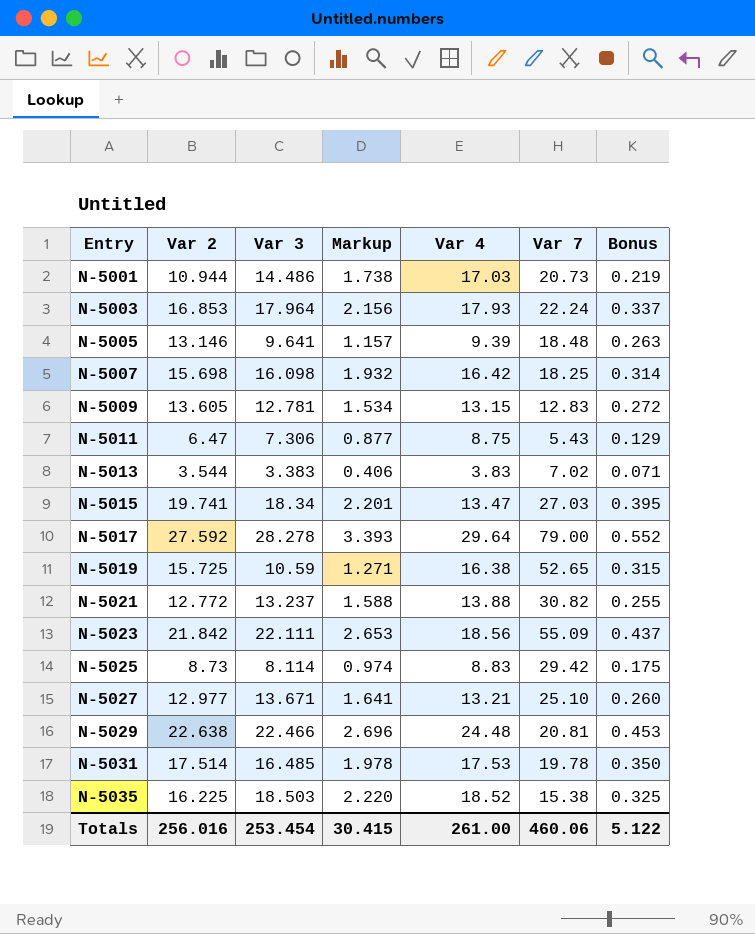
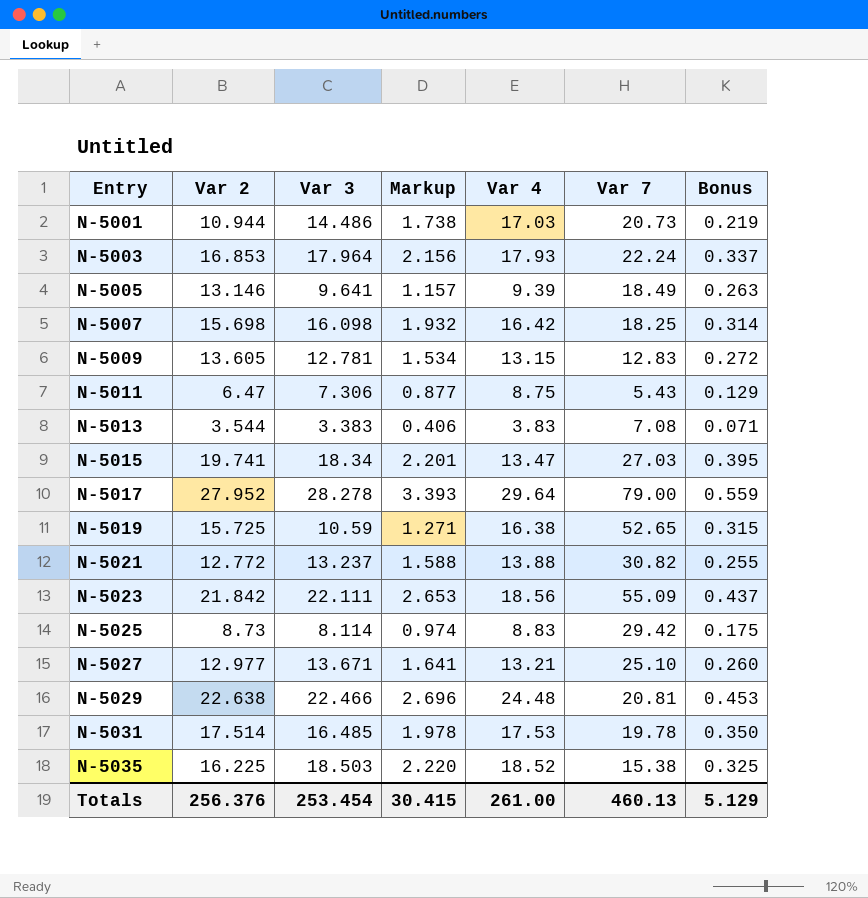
N-5005 | Var 7: 18.48 -> 18.49
N-5013 | Var 7: 7.02 -> 7.08
N-5017 | Var 2: 27.592 -> 27.952
N-5017 | Bonus: 0.552 -> 0.559
Totals | Var 2: 256.016 -> 256.376
Totals | Var 7: 460.06 -> 460.13
Totals | Bonus: 5.122 -> 5.129

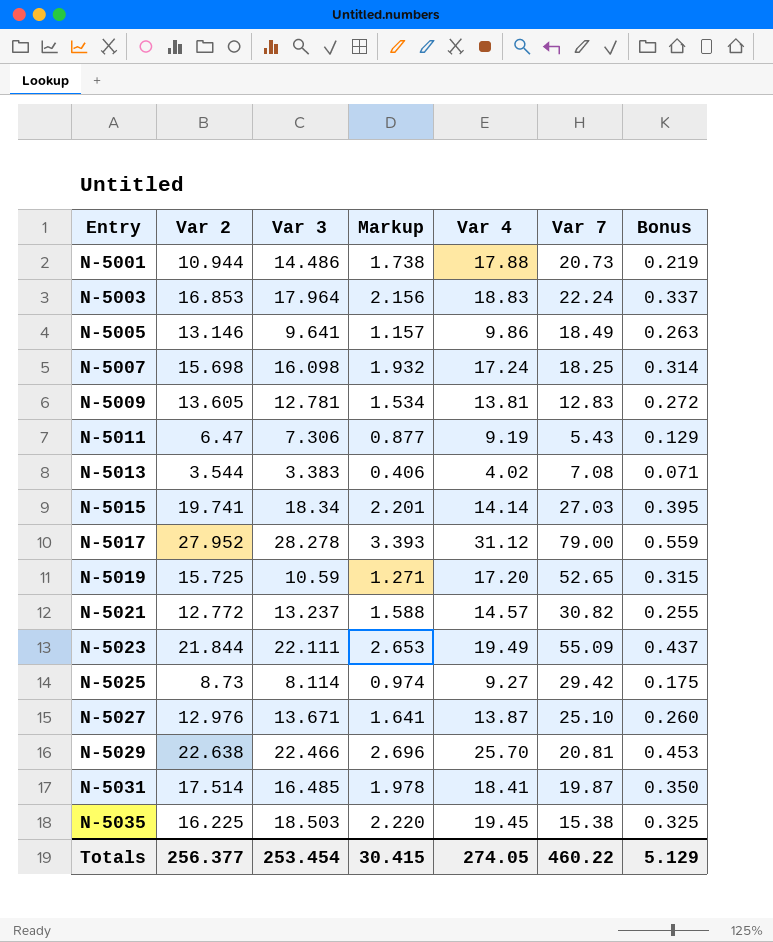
N-5001 | Var 4: 17.03 -> 17.88
N-5003 | Var 4: 17.93 -> 18.83
N-5005 | Var 4: 9.39 -> 9.86
N-5007 | Var 4: 16.42 -> 17.24
N-5009 | Var 4: 13.15 -> 13.81
N-5011 | Var 4: 8.75 -> 9.19
N-5013 | Var 4: 3.83 -> 4.02
N-5015 | Var 4: 13.47 -> 14.14
N-5017 | Var 4: 29.64 -> 31.12
N-5019 | Var 4: 16.38 -> 17.20
N-5021 | Var 4: 13.88 -> 14.57
N-5023 | Var 2: 21.842 -> 21.844
N-5023 | Var 4: 18.56 -> 19.49
N-5025 | Var 4: 8.83 -> 9.27
N-5027 | Var 2: 12.977 -> 12.976
N-5027 | Var 4: 13.21 -> 13.87
N-5029 | Var 4: 24.48 -> 25.70
N-5031 | Var 4: 17.53 -> 18.41
N-5031 | Var 7: 19.78 -> 19.87
N-5035 | Var 4: 18.52 -> 19.45
Totals | Var 2: 256.376 -> 256.377
Totals | Var 4: 261.00 -> 274.05
Totals | Var 7: 460.13 -> 460.22

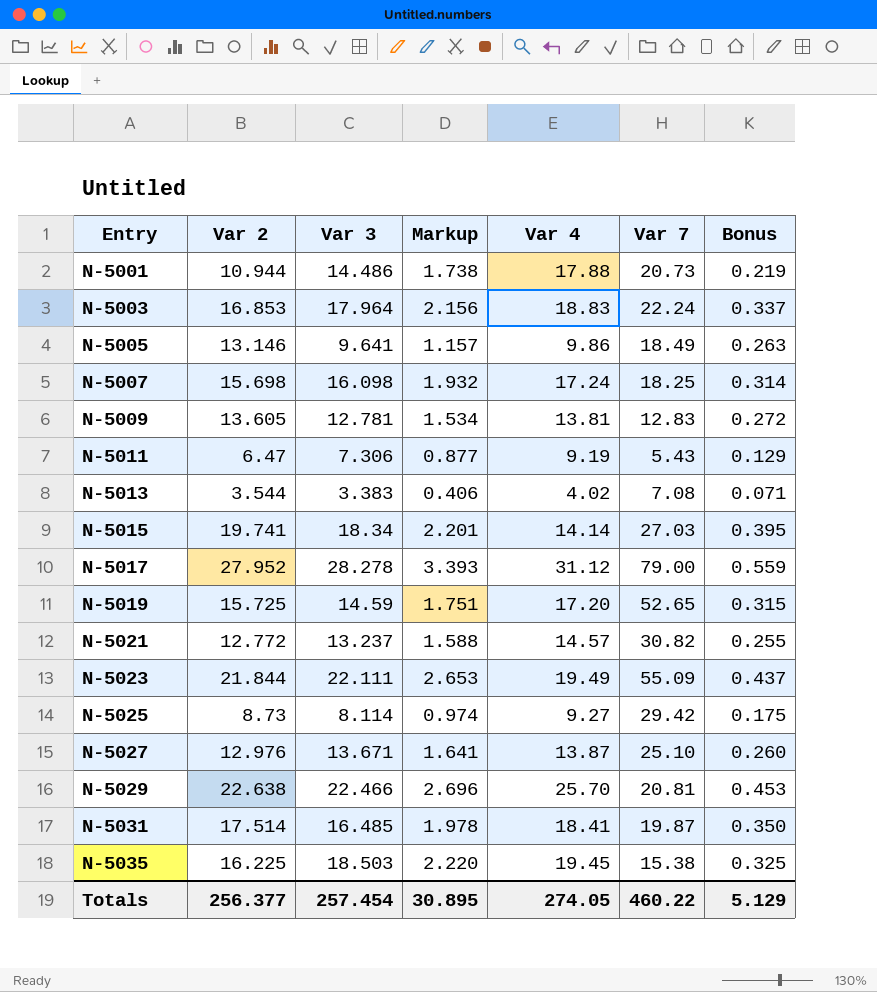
N-5019 | Var 3: 10.59 -> 14.59
N-5019 | Markup: 1.271 -> 1.751
Totals | Var 3: 253.454 -> 257.454
Totals | Markup: 30.415 -> 30.895

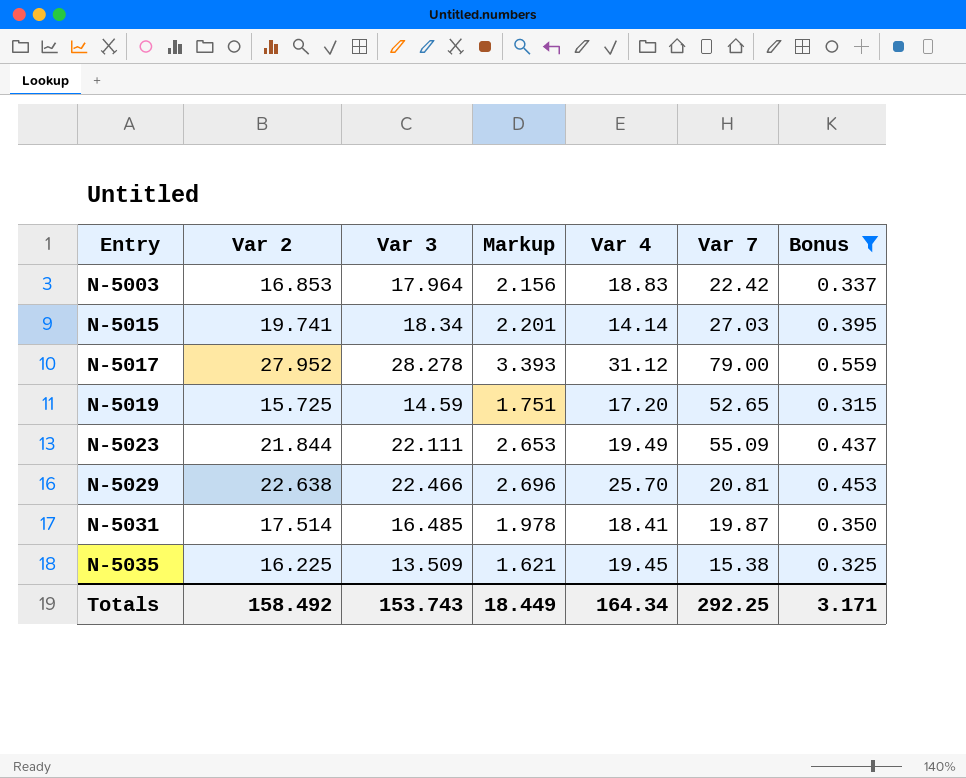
filter: none -> Bonus >= 0.315
N-5003 | Var 7: 22.24 -> 22.42
N-5035 | Var 3: 18.503 -> 13.509
N-5035 | Markup: 2.220 -> 1.621
Totals | Var 2: 256.377 -> 158.492
Totals | Var 3: 257.454 -> 153.743
Totals | Markup: 30.895 -> 18.449
Totals | Var 4: 274.05 -> 164.34
Totals | Var 7: 460.22 -> 292.25
Totals | Bonus: 5.129 -> 3.171

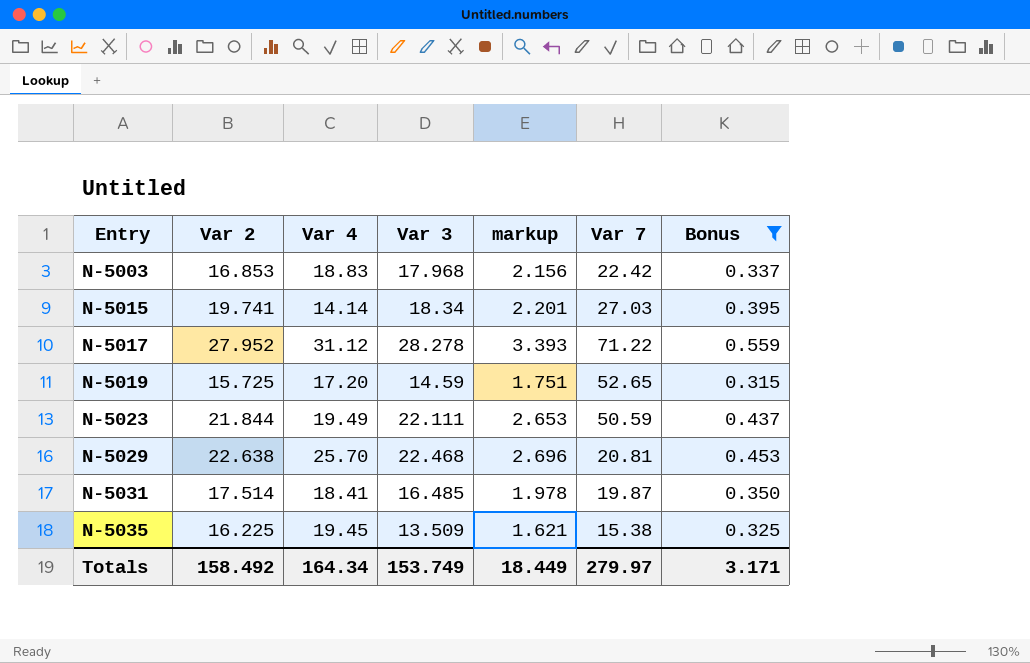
column Var 4 | position: 5 -> 3
column name: Markup -> markup
N-5003 | Var 3: 17.964 -> 17.968
N-5017 | Var 7: 79.00 -> 71.22
N-5023 | Var 7: 55.09 -> 50.59
N-5029 | Var 3: 22.466 -> 22.468
Totals | Var 3: 153.743 -> 153.749
Totals | Var 7: 292.25 -> 279.97

